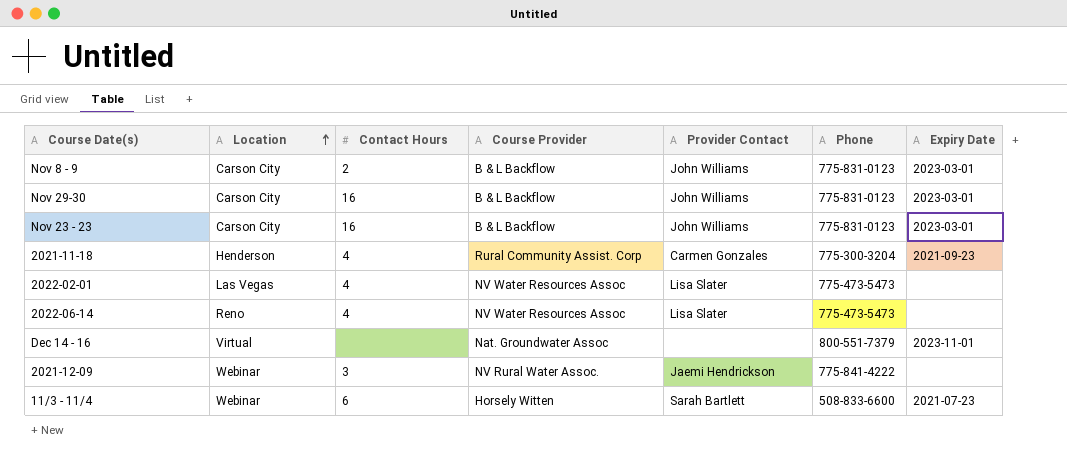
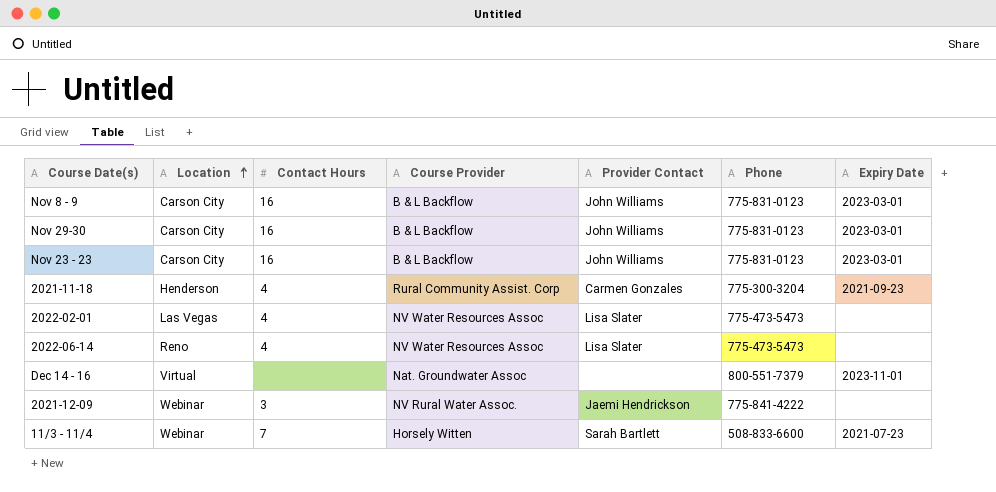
Nov 8 - 9 | Contact Hours: 2 -> 16
11/3 - 11/4 | Contact Hours: 6 -> 7

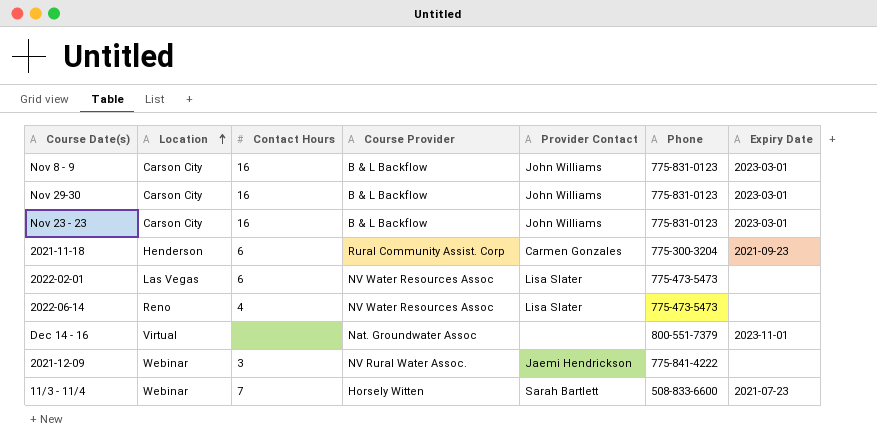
2021-11-18 | Contact Hours: 4 -> 6
2022-02-01 | Contact Hours: 4 -> 6

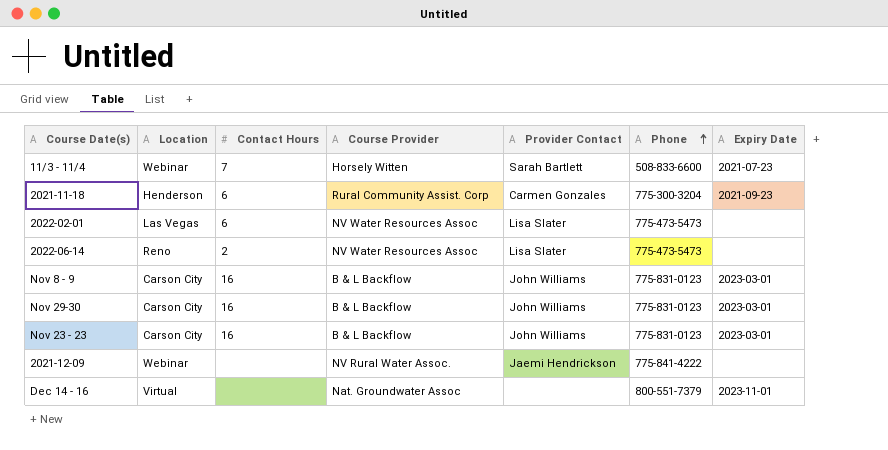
row order: Location ascending -> Phone ascending
2022-06-14 | Contact Hours: 4 -> 2
2021-12-09 | Contact Hours: 3 -> none

